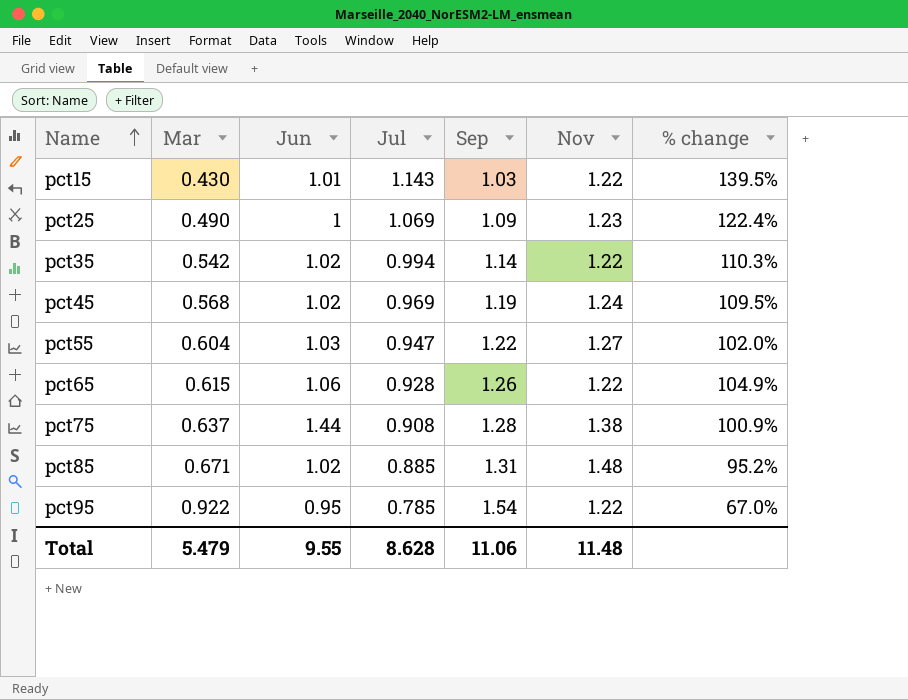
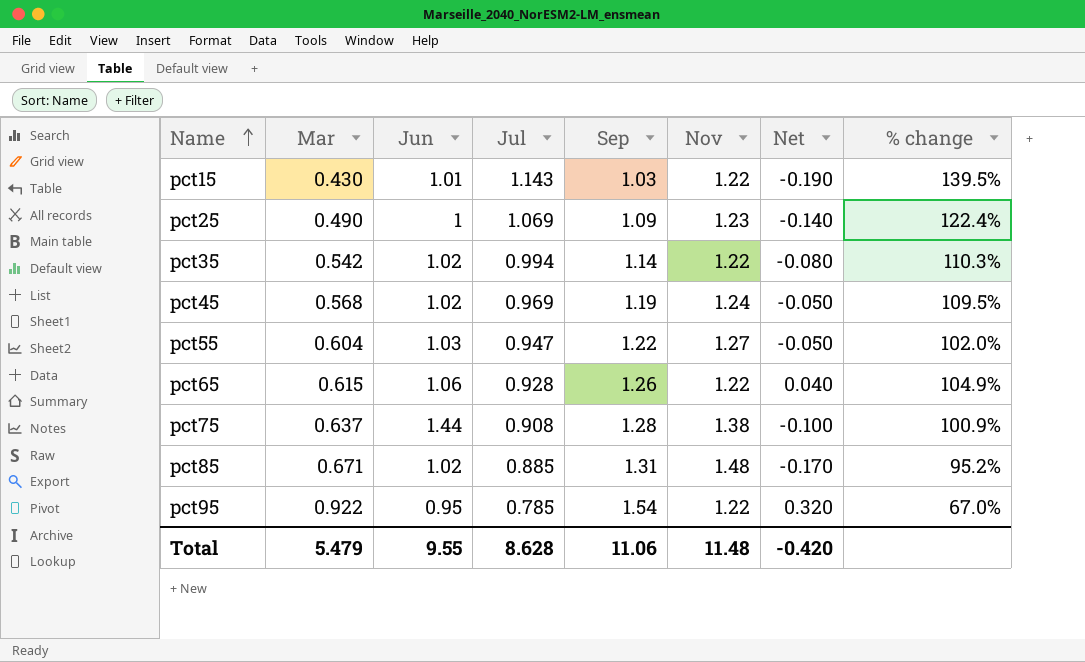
column Net | formula: none -> [Sep] - [Nov]

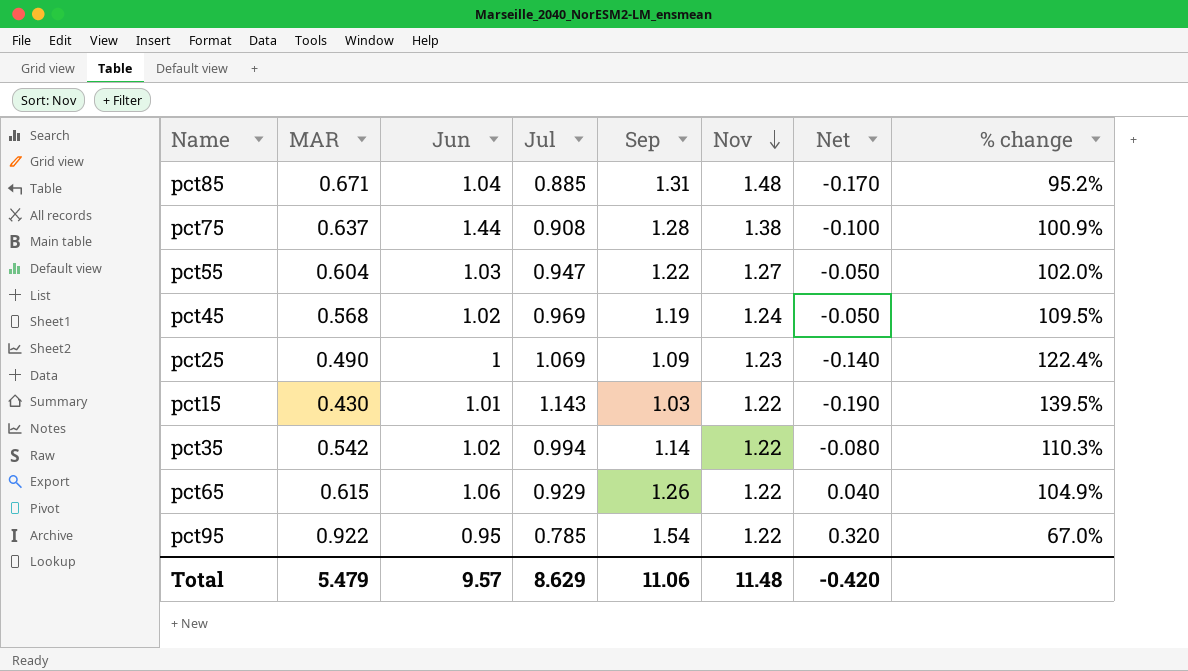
row order: Name ascending -> Nov descending
column name: Mar -> MAR
pct85 | Jun: 1.02 -> 1.04
pct65 | Jul: 0.928 -> 0.929
Total | Jun: 9.55 -> 9.57
Total | Jul: 8.628 -> 8.629

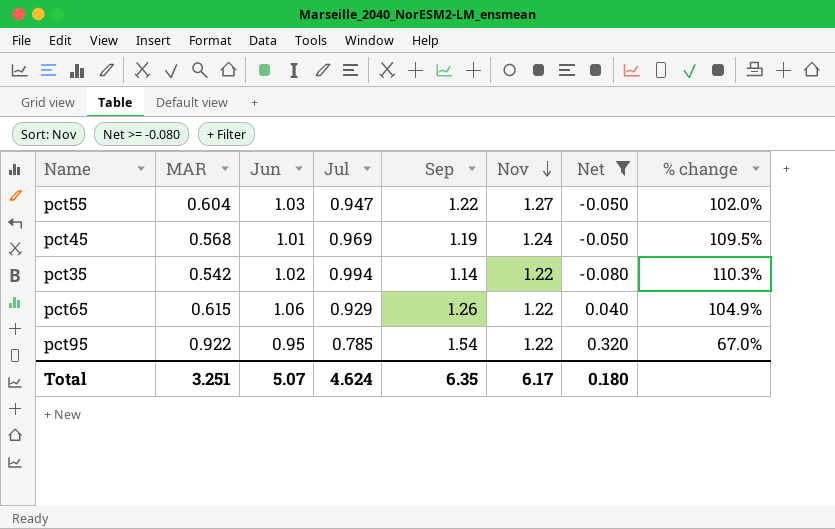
filter: none -> Net >= -0.080
pct45 | Jun: 1.02 -> 1.01
Total | MAR: 5.479 -> 3.251
Total | Jun: 9.57 -> 5.07
Total | Jul: 8.629 -> 4.624
Total | Sep: 11.06 -> 6.35
Total | Nov: 11.48 -> 6.17
Total | Net: -0.420 -> 0.180

